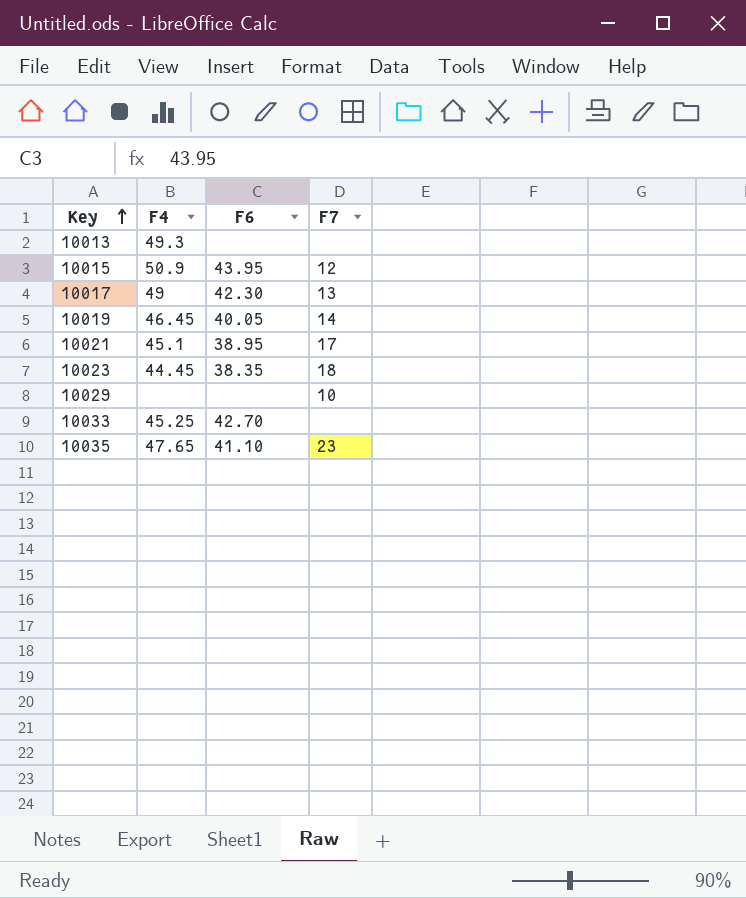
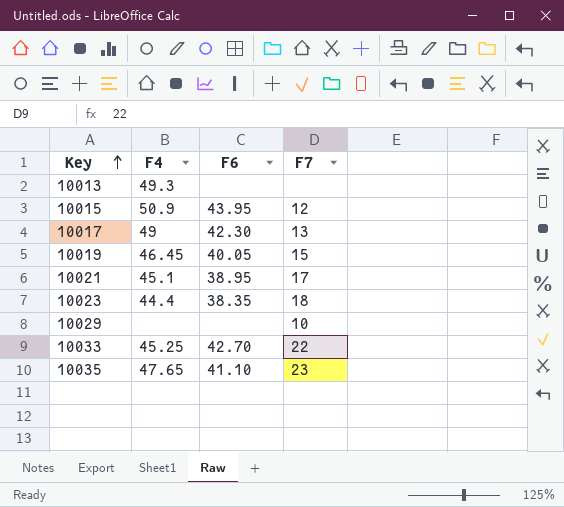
10019 | F7: 14 -> 15
10023 | F4: 44.45 -> 44.4
10033 | F7: none -> 22

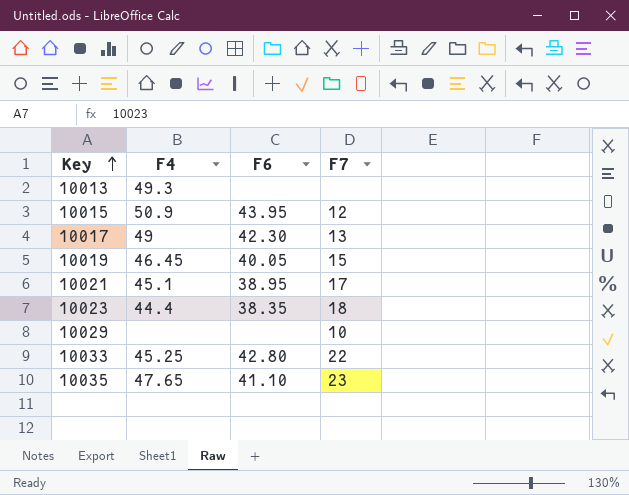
10033 | F6: 42.70 -> 42.80

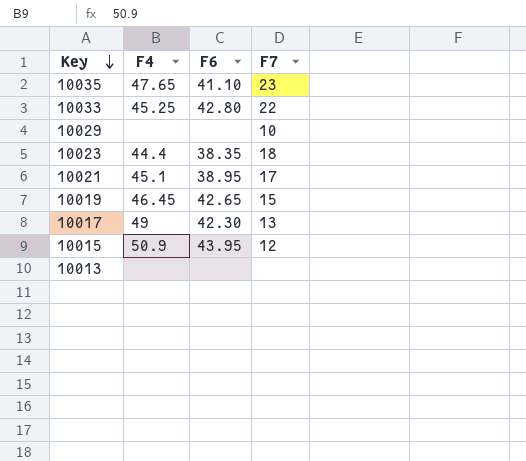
row order: Key ascending -> Key descending
10019 | F6: 40.05 -> 42.65
10013 | F4: 49.3 -> none

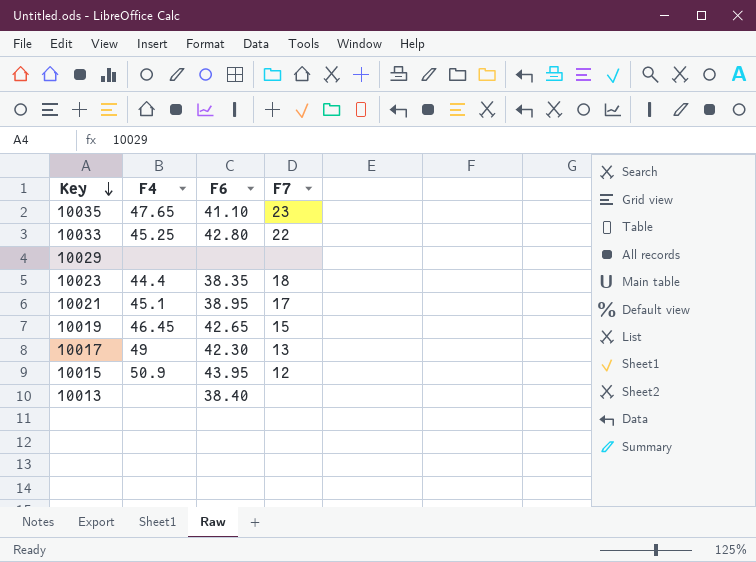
10029 | F7: 10 -> none
10013 | F6: none -> 38.40

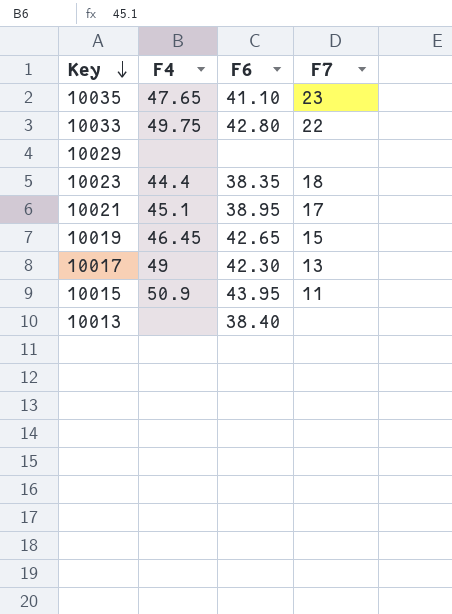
10033 | F4: 45.25 -> 49.75
10015 | F7: 12 -> 11

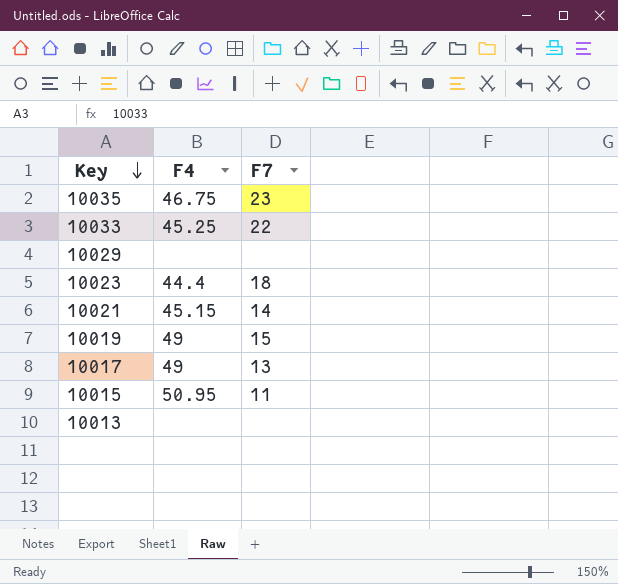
column F6 | position: 3 -> none
10035 | F4: 47.65 -> 46.75
10033 | F4: 49.75 -> 45.25
10021 | F4: 45.1 -> 45.15
10021 | F7: 17 -> 14
10019 | F4: 46.45 -> 49
10015 | F4: 50.9 -> 50.95

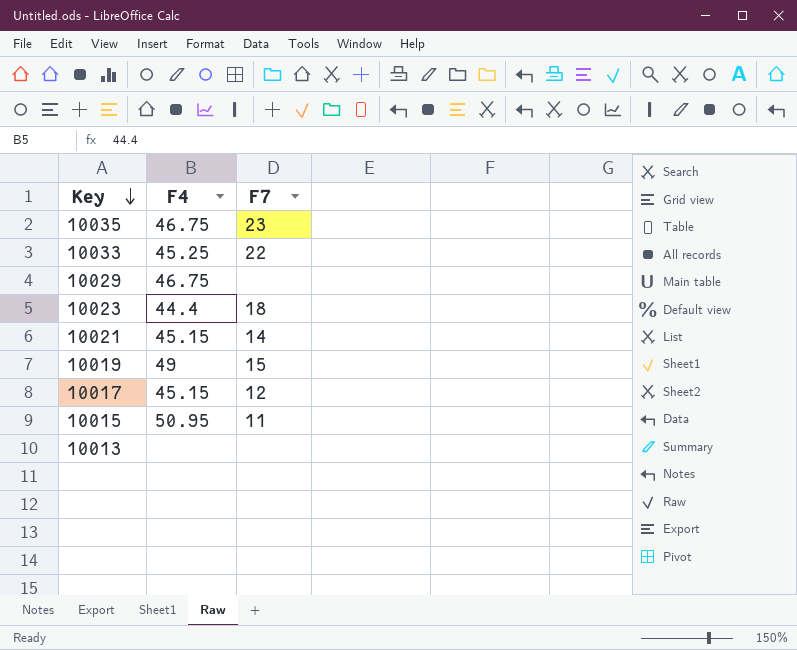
10029 | F4: none -> 46.75
10017 | F4: 49 -> 45.15
10017 | F7: 13 -> 12

